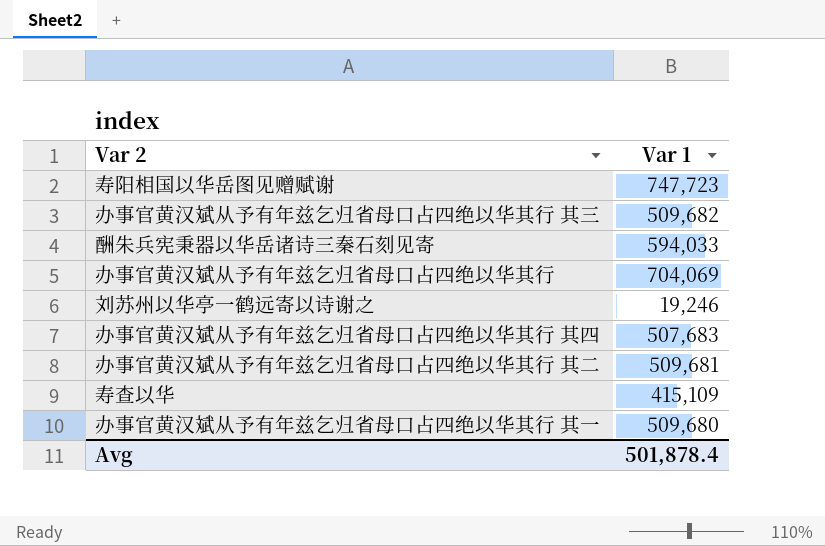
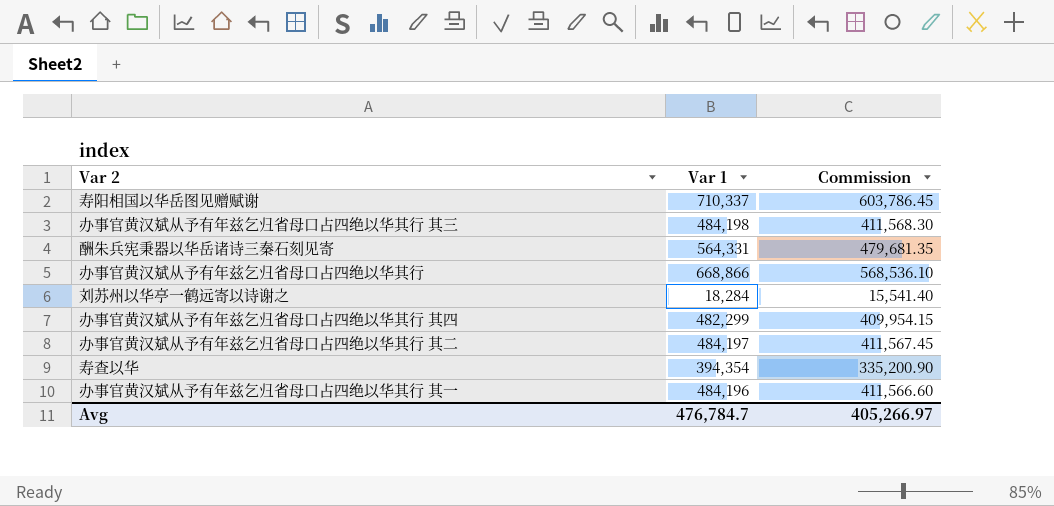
column Commission | formula: none -> [Var 1] * 0.85
寿阳相国以华岳图见赠赋谢 | Var 1: 747,723 -> 710,337
办事官黄汉斌从予有年兹乞归省母口占四绝以华其行 其三 | Var 1: 509,682 -> 484,198
酬朱兵宪秉器以华岳诸诗三秦石刻见寄 | Var 1: 594,033 -> 564,331
办事官黄汉斌从予有年兹乞归省母口占四绝以华其行 | Var 1: 704,069 -> 668,866
刘苏州以华亭一鹤远寄以诗谢之 | Var 1: 19,246 -> 18,284
办事官黄汉斌从予有年兹乞归省母口占四绝以华其行 其四 | Var 1: 507,683 -> 482,299
办事官黄汉斌从予有年兹乞归省母口占四绝以华其行 其二 | Var 1: 509,681 -> 484,197
寿查以华 | Var 1: 415,109 -> 394,354
办事官黄汉斌从予有年兹乞归省母口占四绝以华其行 其一 | Var 1: 509,680 -> 484,196
Avg | Var 1: 501,878.4 -> 476,784.7

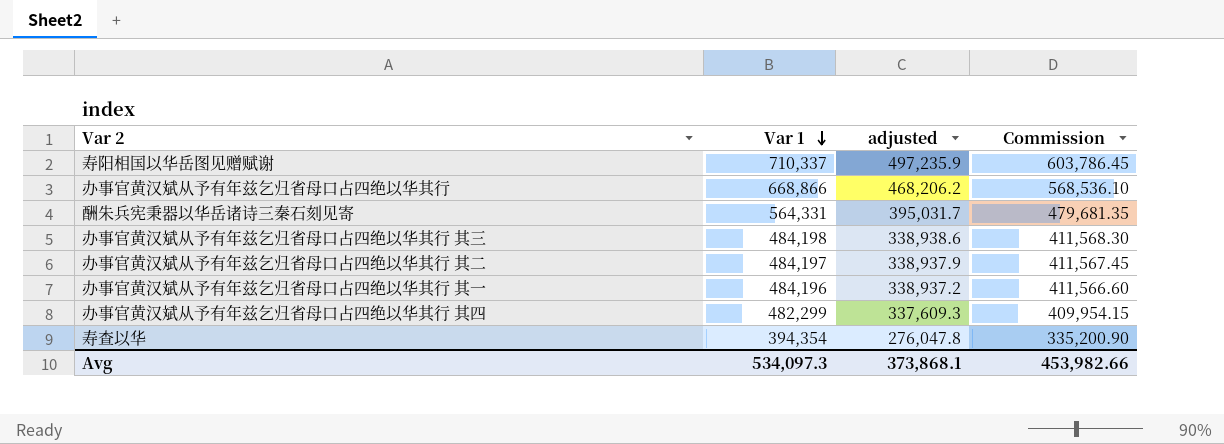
row order: none -> Var 1 descending
column adjusted | formula: none -> [Var 1] * 0.7
row 刘苏州以华亭一鹤远寄以诗谢之: 18,284 | 15,541.40 -> none
Avg | Var 1: 476,784.7 -> 534,097.3
Avg | Commission: 405,266.97 -> 453,982.66

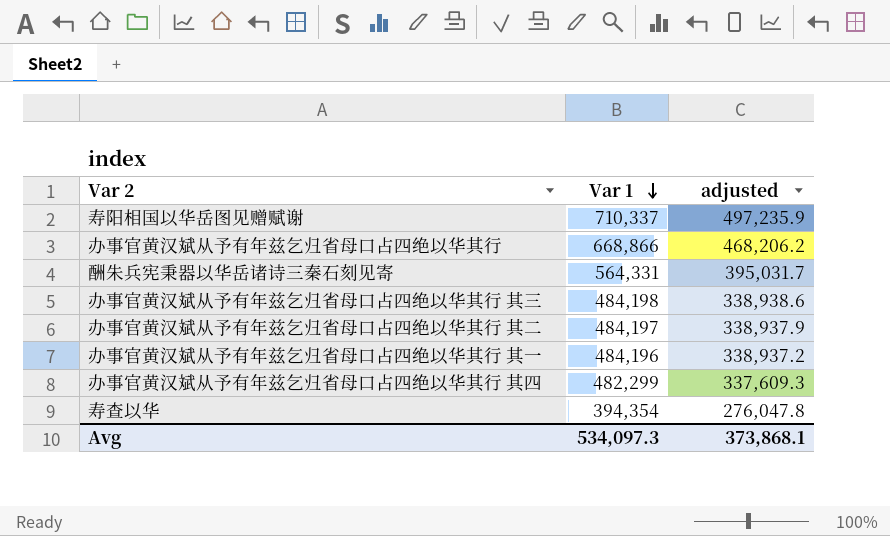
column Commission | formula: [Var 1] * 0.85 -> none

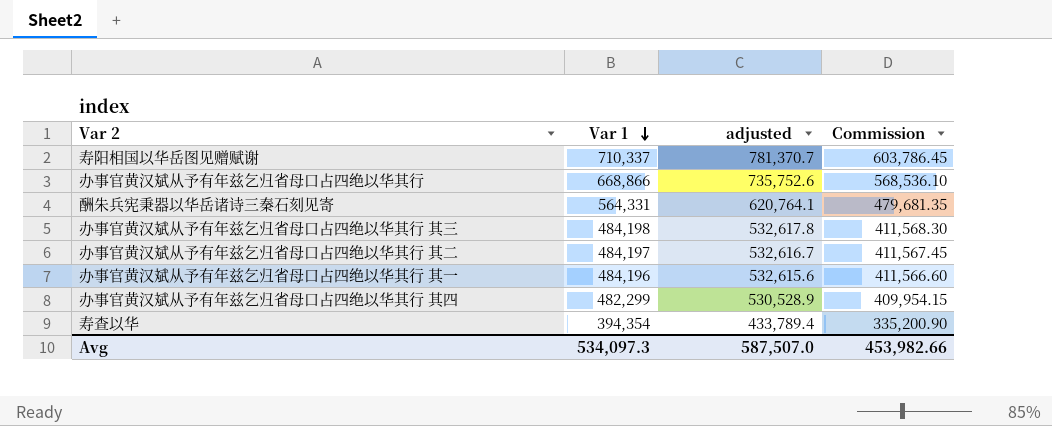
column adjusted | formula: [Var 1] * 0.7 -> [Var 1] * 1.1
column Commission | formula: none -> [Var 1] * 0.85
Avg | adjusted: 373,868.1 -> 587,507.0

